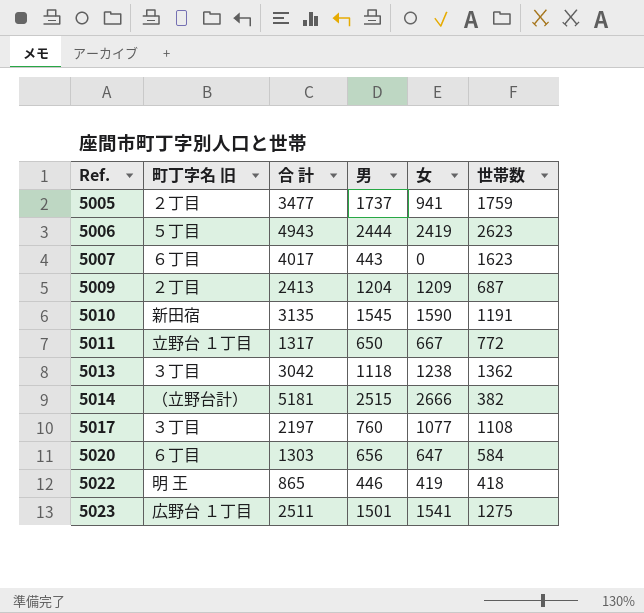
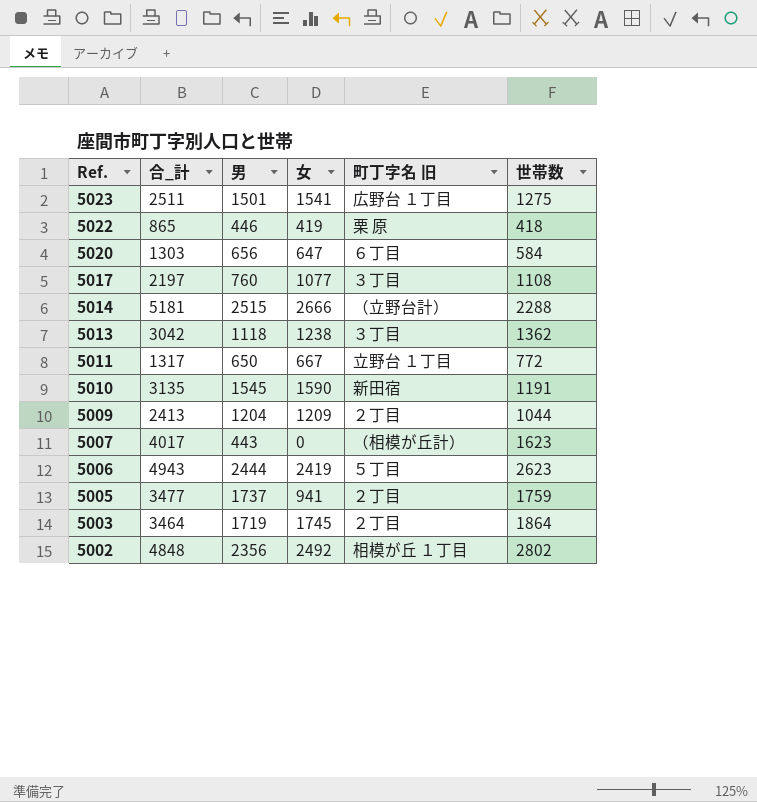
row order: Ref. ascending -> Ref. descending
column name: 合 計 -> 合_計
column 町丁字名 旧 | position: 2 -> 5
5022 | 町丁字名 旧: 明 王 -> 栗 原
5014 | 世帯数: 382 -> 2288
5009 | 世帯数: 687 -> 1044
5007 | 町丁字名 旧: ６丁目 -> （相模が丘計）
row 5003: none -> 3464 | 1719 | 1745 | ２丁目 | 1864
row 5002: none -> 4848 | 2356 | 2492 | 相模が丘 １丁目 | 2802

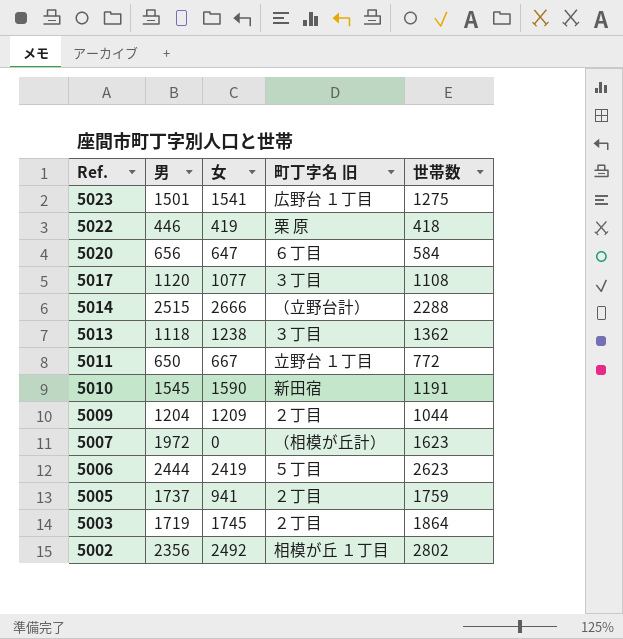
column 合_計 | position: 2 -> none
5017 | 男: 760 -> 1120
5007 | 男: 443 -> 1972

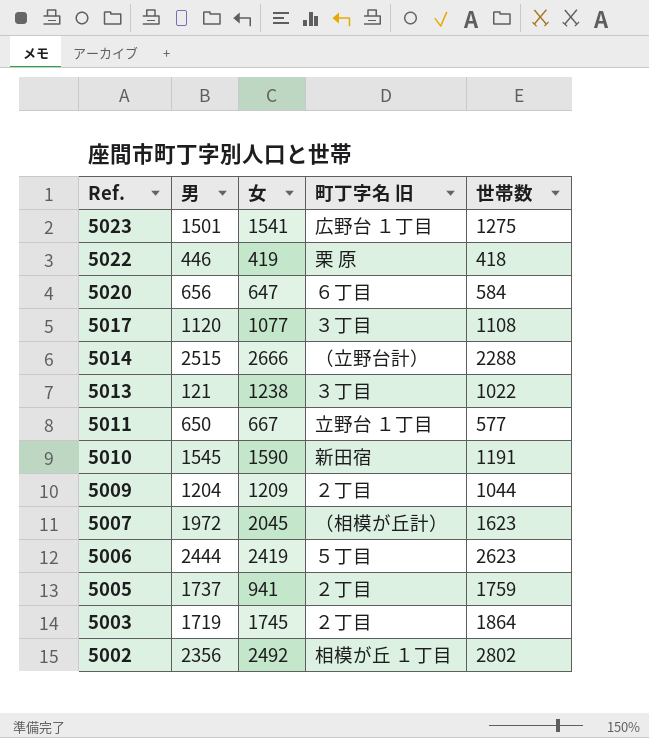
5013 | 男: 1118 -> 121
5013 | 世帯数: 1362 -> 1022
5011 | 世帯数: 772 -> 577
5007 | 女: 0 -> 2045

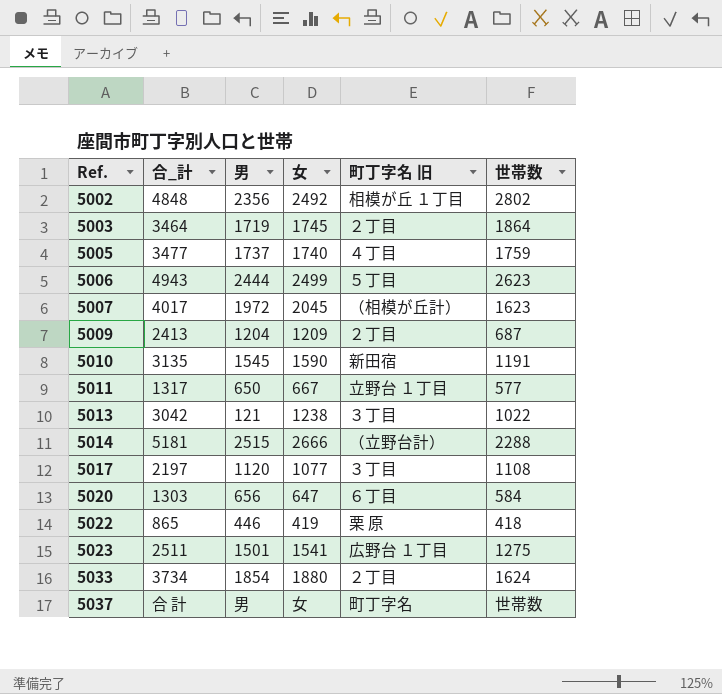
row order: Ref. descending -> Ref. ascending
column 合_計 | position: none -> 2
5005 | 女: 941 -> 1740
5005 | 町丁字名 旧: ２丁目 -> ４丁目
5006 | 女: 2419 -> 2499
5009 | 世帯数: 1044 -> 687
row 5033: none -> 3734 | 1854 | 1880 | ２丁目 | 1624
row 5037: none -> 合 計 | 男 | 女 | 町丁字名 | 世帯数

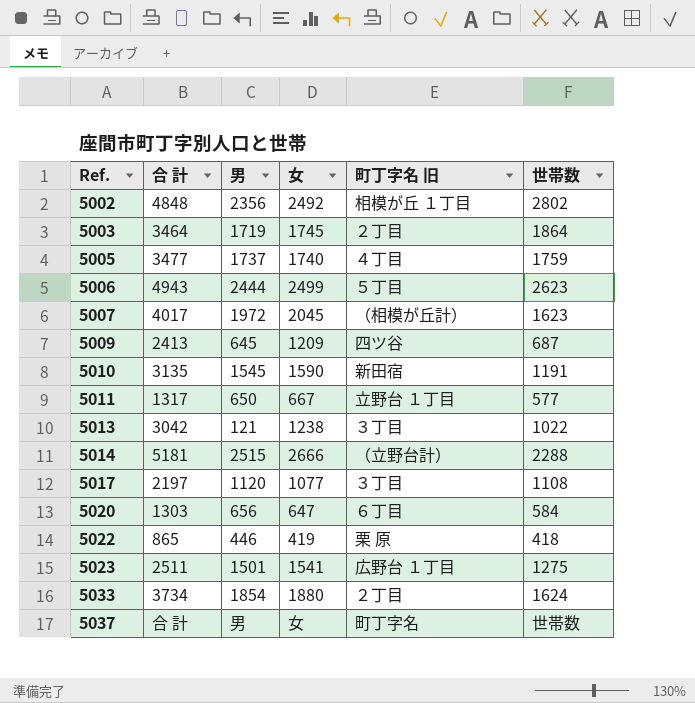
column name: 合_計 -> 合 計
5009 | 男: 1204 -> 645
5009 | 町丁字名 旧: ２丁目 -> 四ツ谷

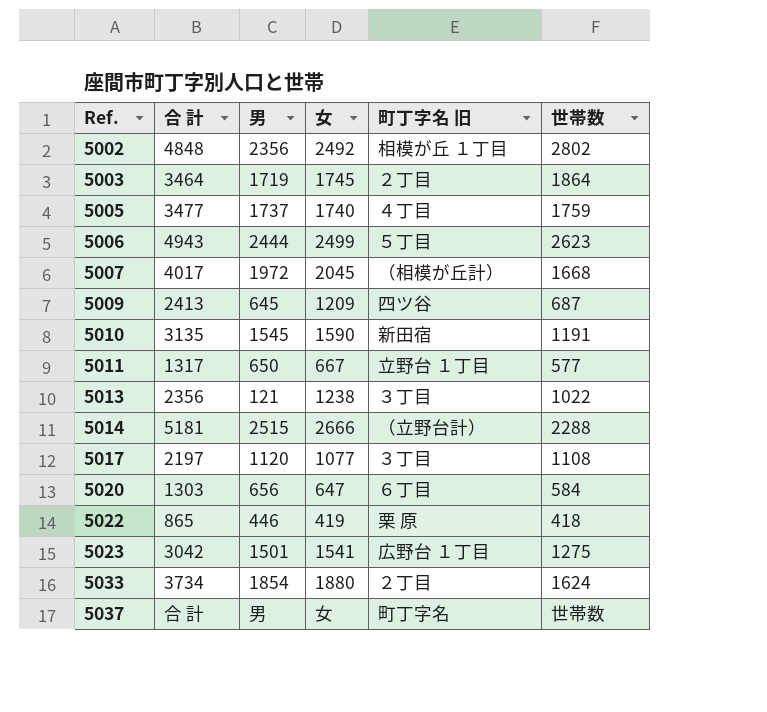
5007 | 世帯数: 1623 -> 1668
5013 | 合 計: 3042 -> 2356
5023 | 合 計: 2511 -> 3042

